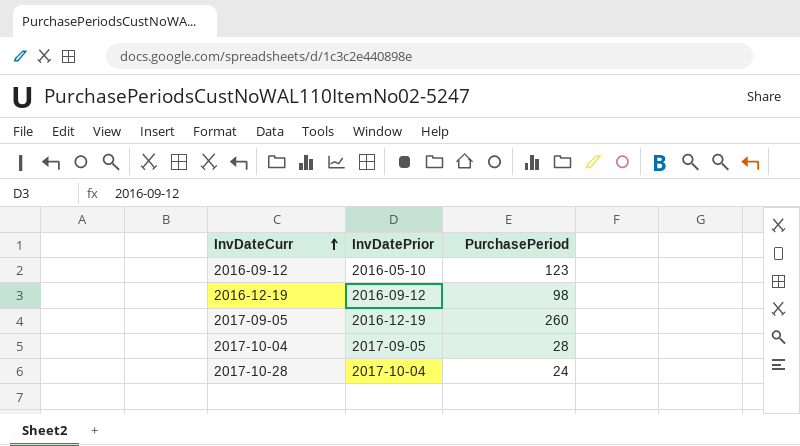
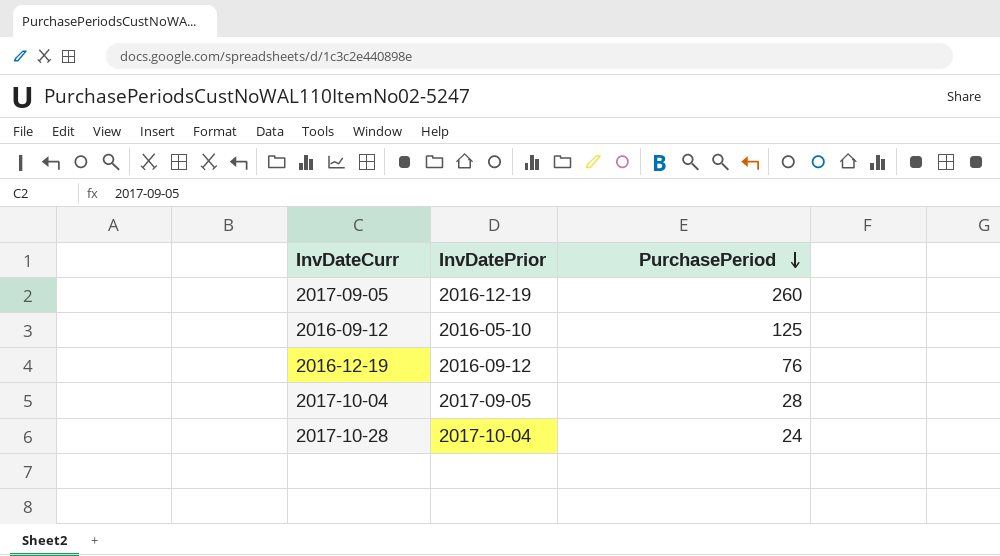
row order: InvDateCurr ascending -> PurchasePeriod descending
2016-09-12 | PurchasePeriod: 123 -> 125
2016-12-19 | PurchasePeriod: 98 -> 76

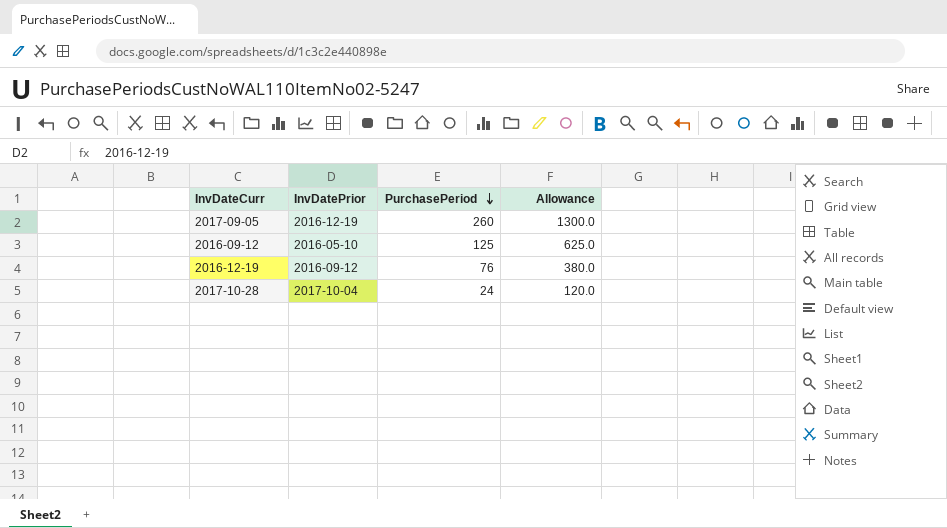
column Allowance | formula: none -> [PurchasePeriod] * 5
row 2017-10-04: 2017-09-05 | 28 -> none

